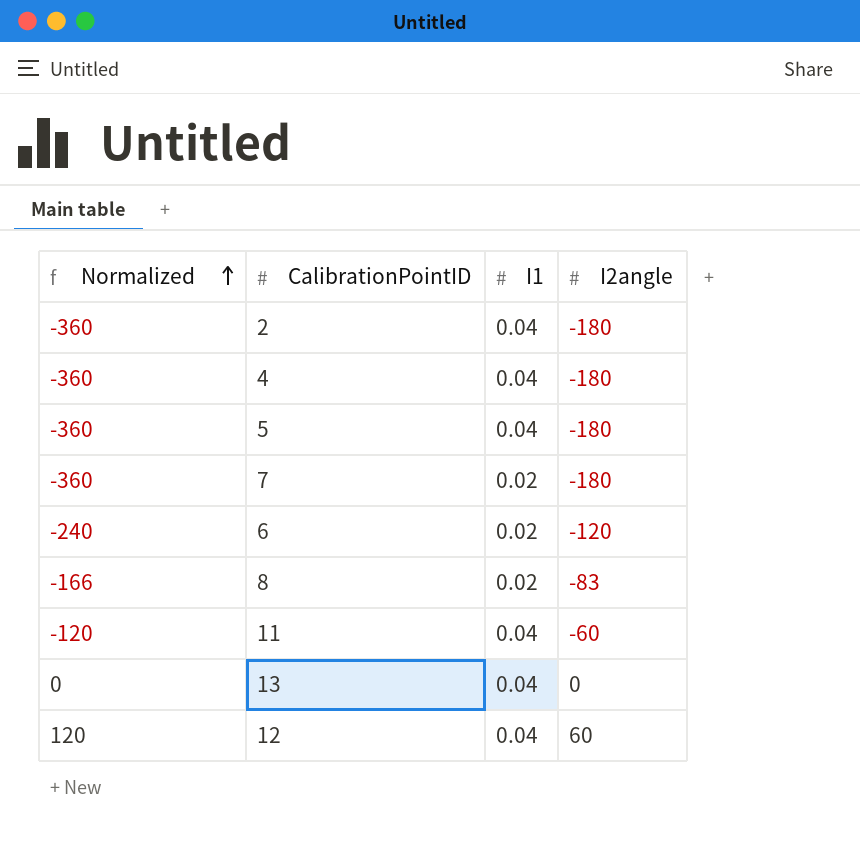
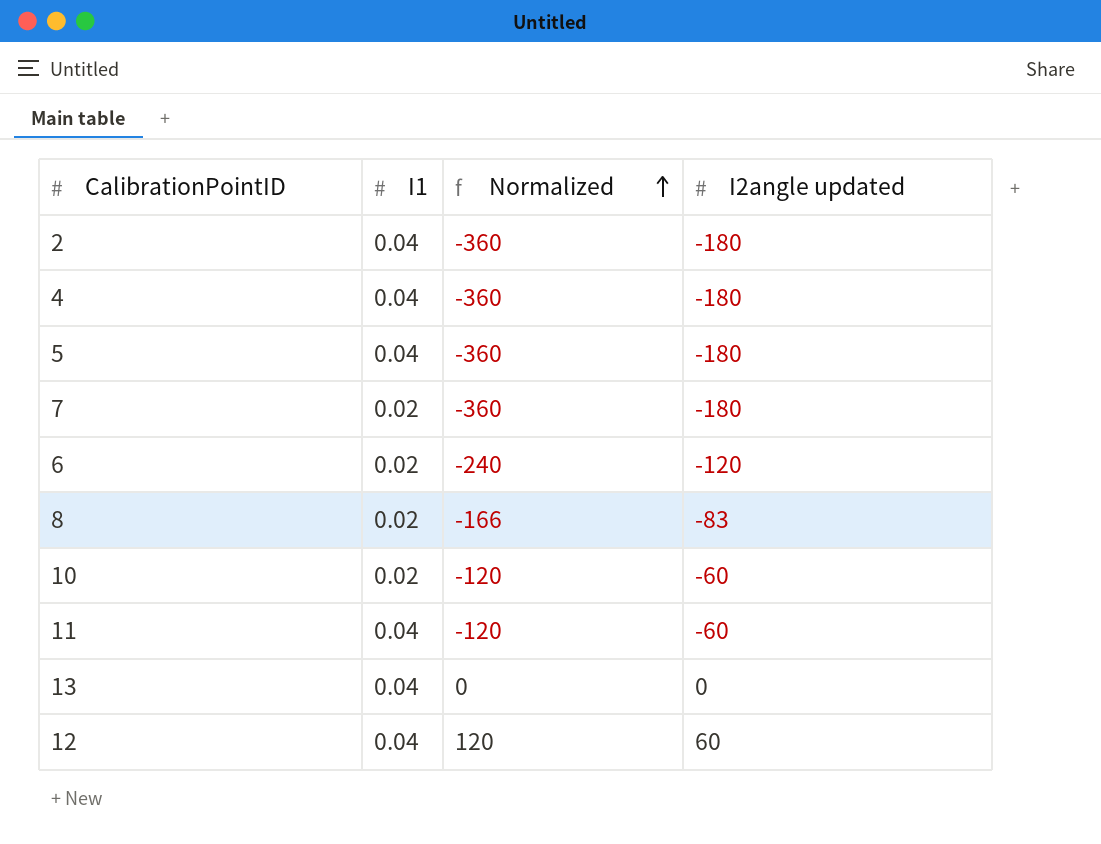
column Normalized | position: 1 -> 3
column name: I2angle -> I2angle updated
row 10: none -> 0.02 | -120 | -60

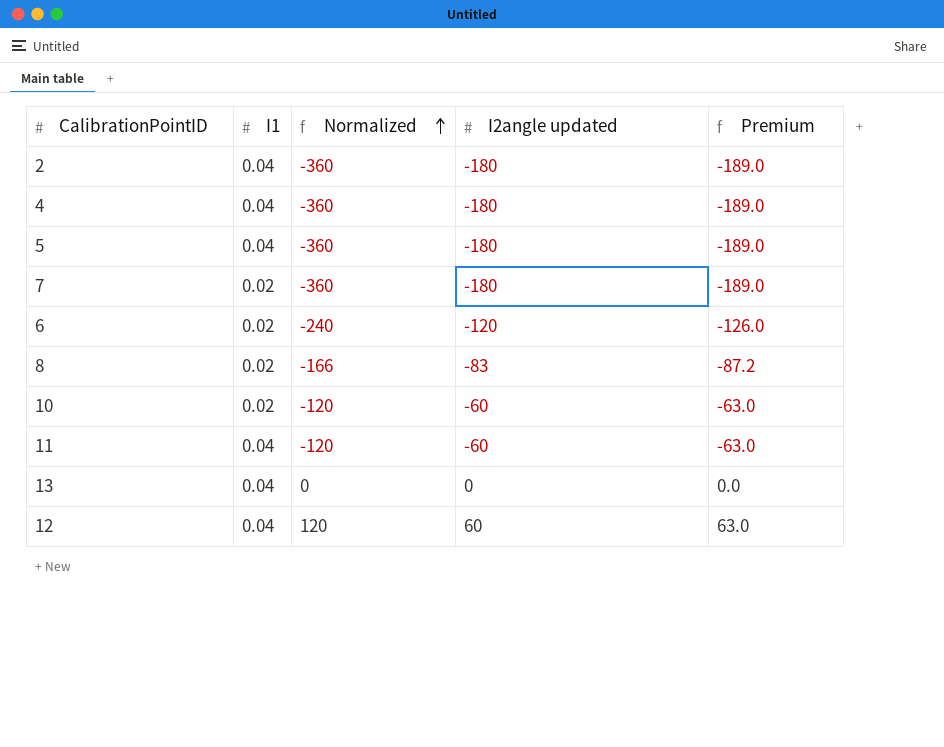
column Premium | formula: none -> [I2angle updated] * 1.05

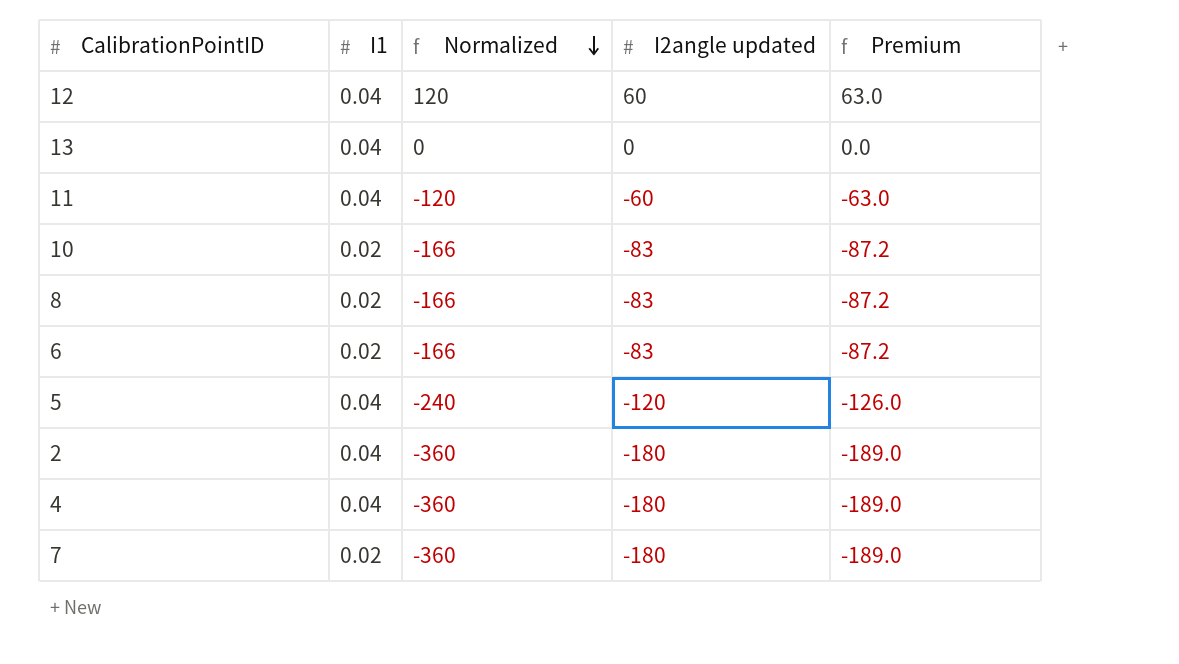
row order: Normalized ascending -> Normalized descending
10 | Normalized: -120 -> -166
10 | I2angle updated: -60 -> -83
10 | Premium: -63.0 -> -87.2
6 | Normalized: -240 -> -166
6 | I2angle updated: -120 -> -83
6 | Premium: -126.0 -> -87.2
5 | Normalized: -360 -> -240
5 | I2angle updated: -180 -> -120
5 | Premium: -189.0 -> -126.0

